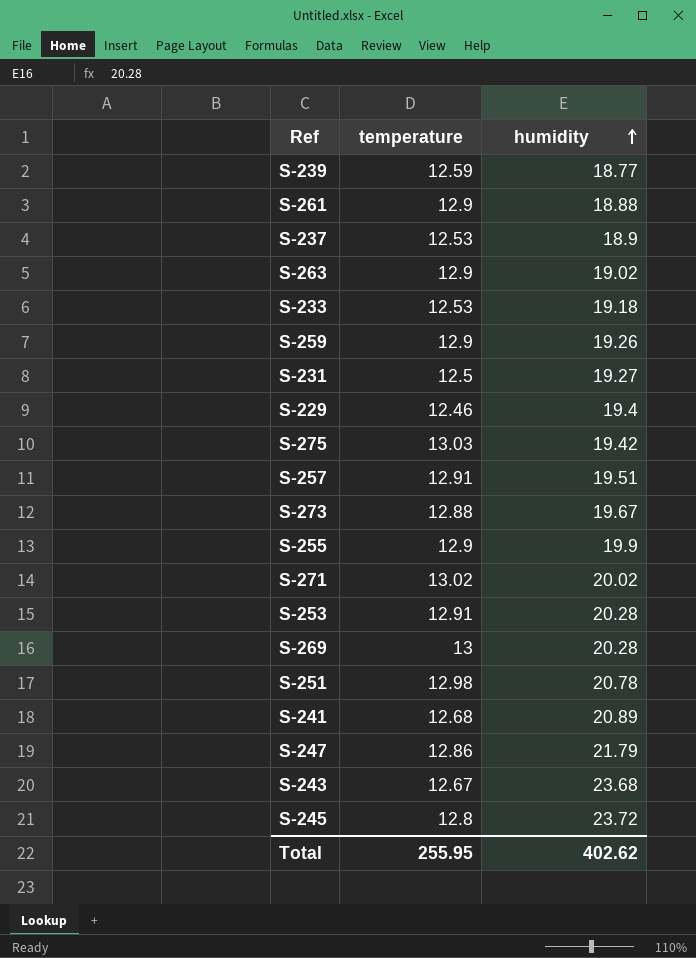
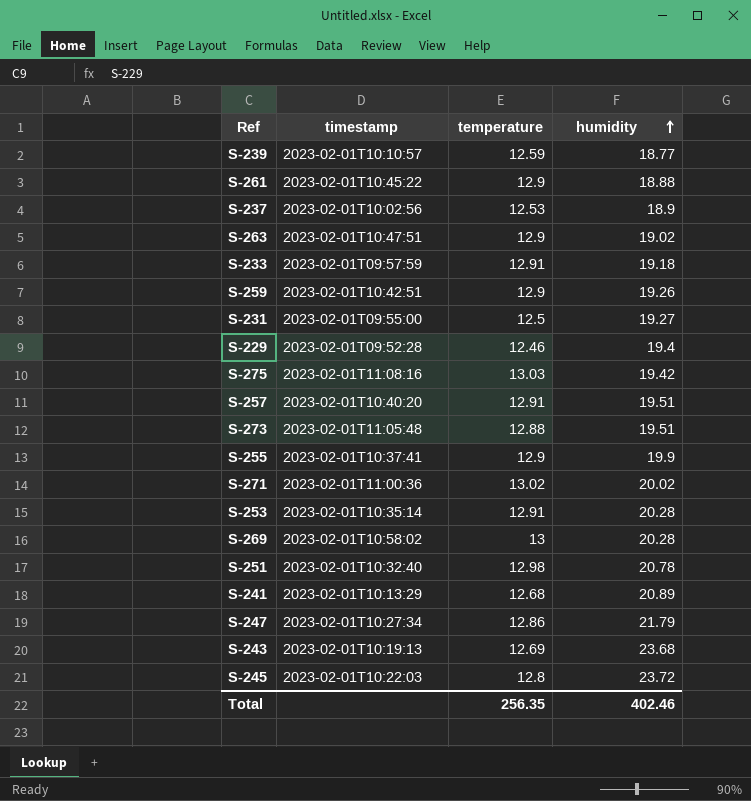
column timestamp | position: none -> 2
S-233 | temperature: 12.53 -> 12.91
S-273 | humidity: 19.67 -> 19.51
S-243 | temperature: 12.67 -> 12.69
Total | temperature: 255.95 -> 256.35
Total | humidity: 402.62 -> 402.46

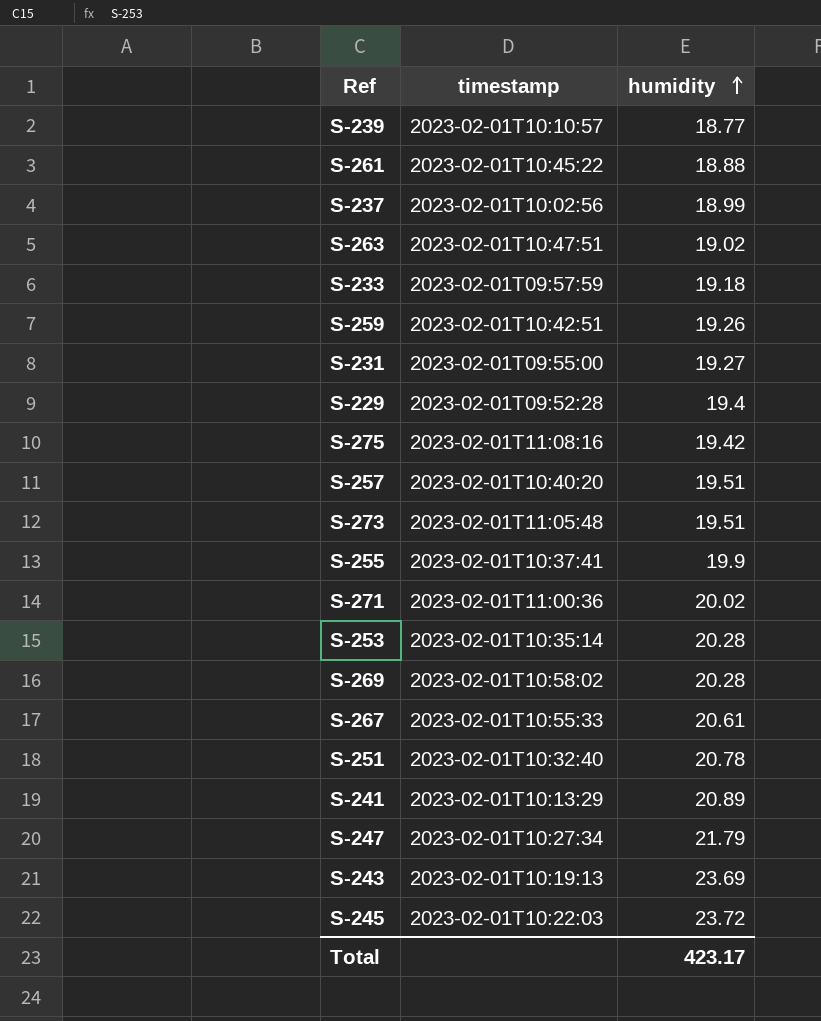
column temperature | position: 3 -> none
S-237 | humidity: 18.9 -> 18.99
row S-267: none -> 2023-02-01T10:55:33 | 20.61
S-243 | humidity: 23.68 -> 23.69
Total | humidity: 402.46 -> 423.17

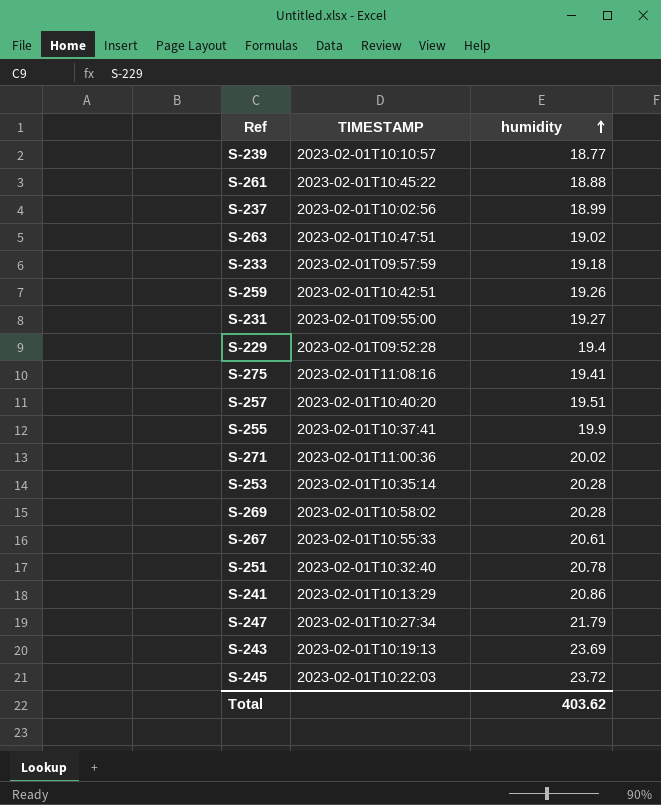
column name: timestamp -> TIMESTAMP
row S-273: 2023-02-01T11:05:48 | 19.51 -> none
S-275 | humidity: 19.42 -> 19.41
S-241 | humidity: 20.89 -> 20.86
Total | humidity: 423.17 -> 403.62

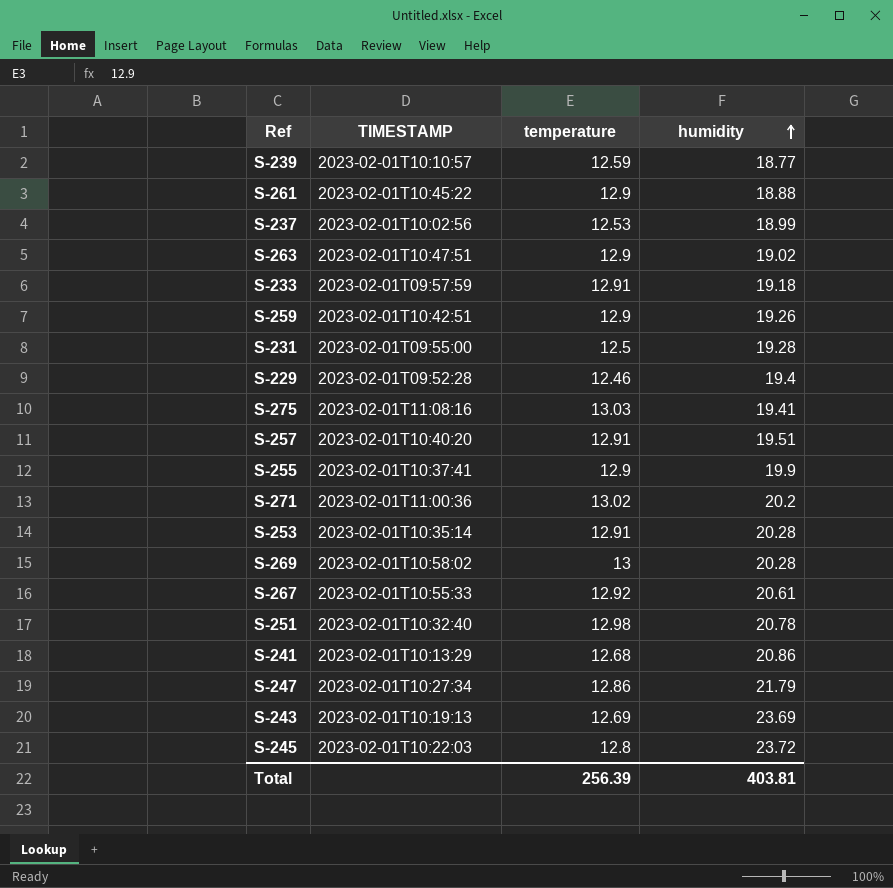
column temperature | position: none -> 3
S-231 | humidity: 19.27 -> 19.28
S-271 | humidity: 20.02 -> 20.2
Total | humidity: 403.62 -> 403.81

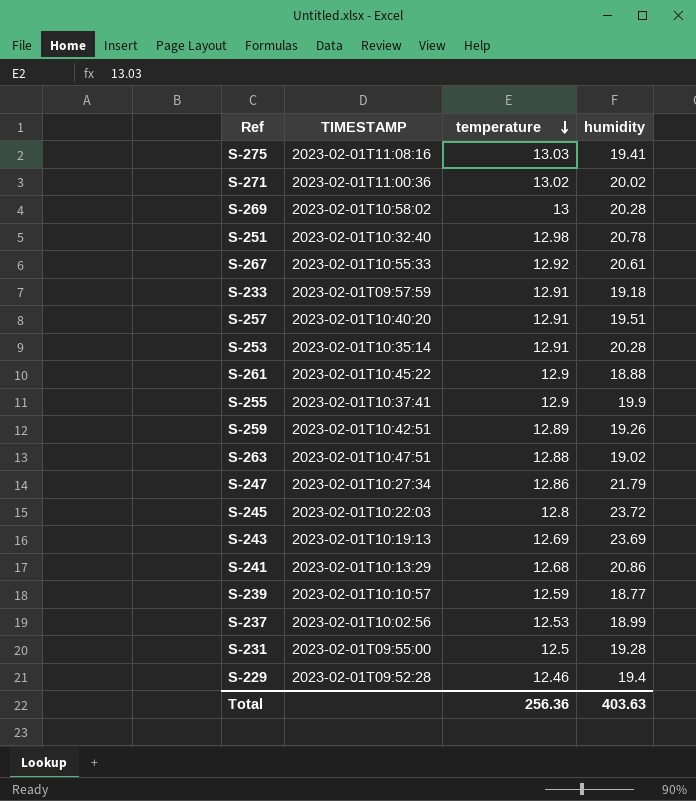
row order: humidity ascending -> temperature descending
S-271 | humidity: 20.2 -> 20.02
S-259 | temperature: 12.9 -> 12.89
S-263 | temperature: 12.9 -> 12.88
Total | temperature: 256.39 -> 256.36
Total | humidity: 403.81 -> 403.63

